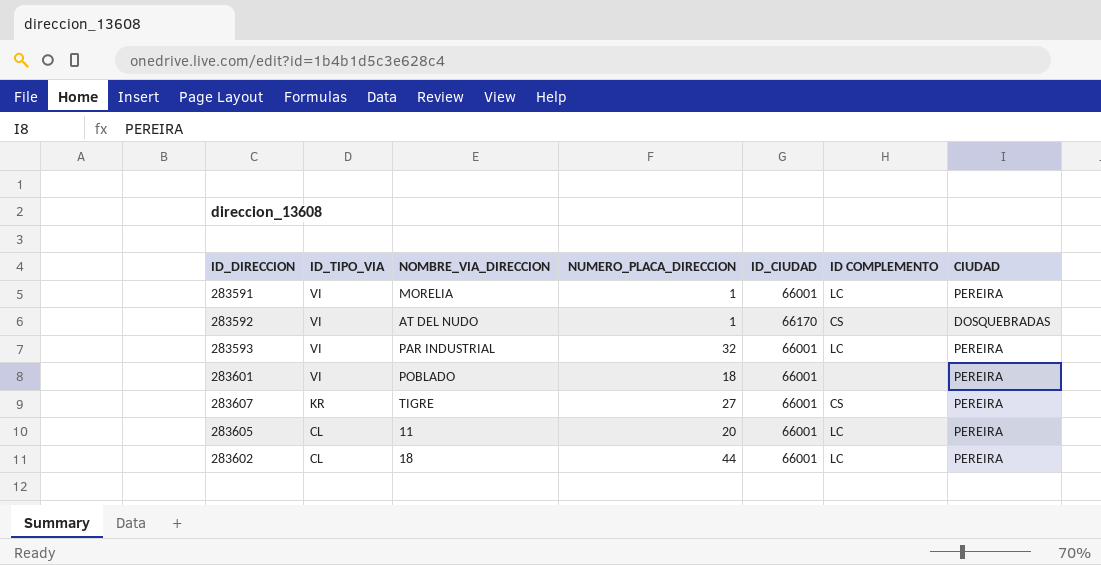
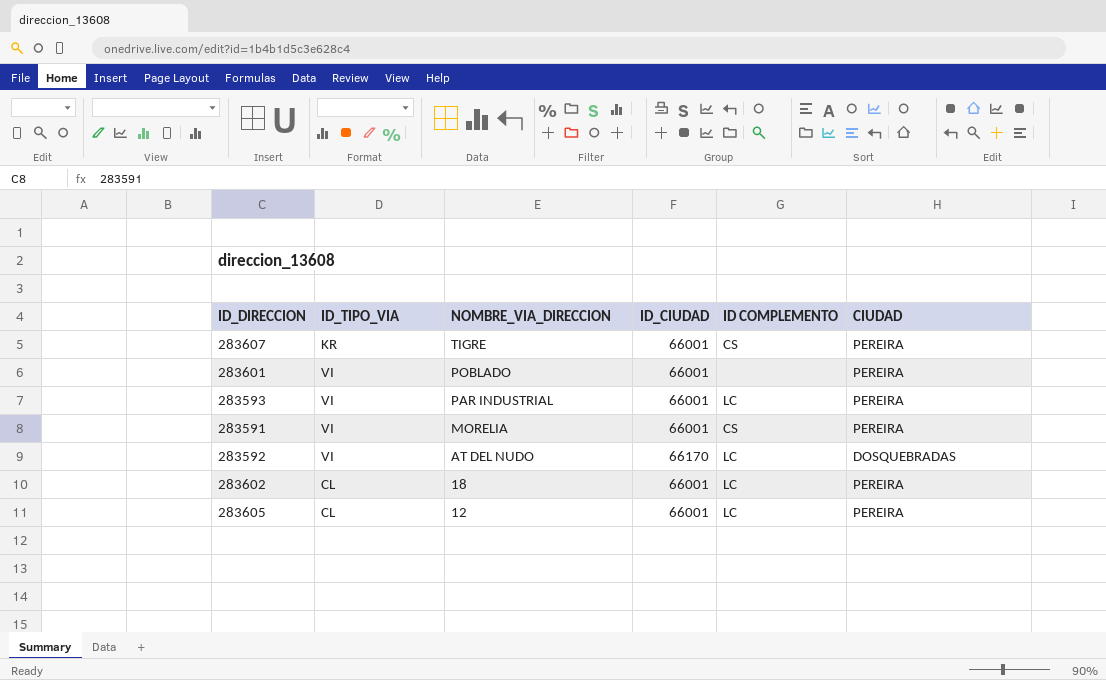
row order: ID_TIPO_VIA descending -> NOMBRE_VIA_DIRECCION descending
column NUMERO_PLACA_DIRECCION | position: 4 -> none
283591 | ID COMPLEMENTO: LC -> CS
283592 | ID COMPLEMENTO: CS -> LC
283605 | NOMBRE_VIA_DIRECCION: 11 -> 12

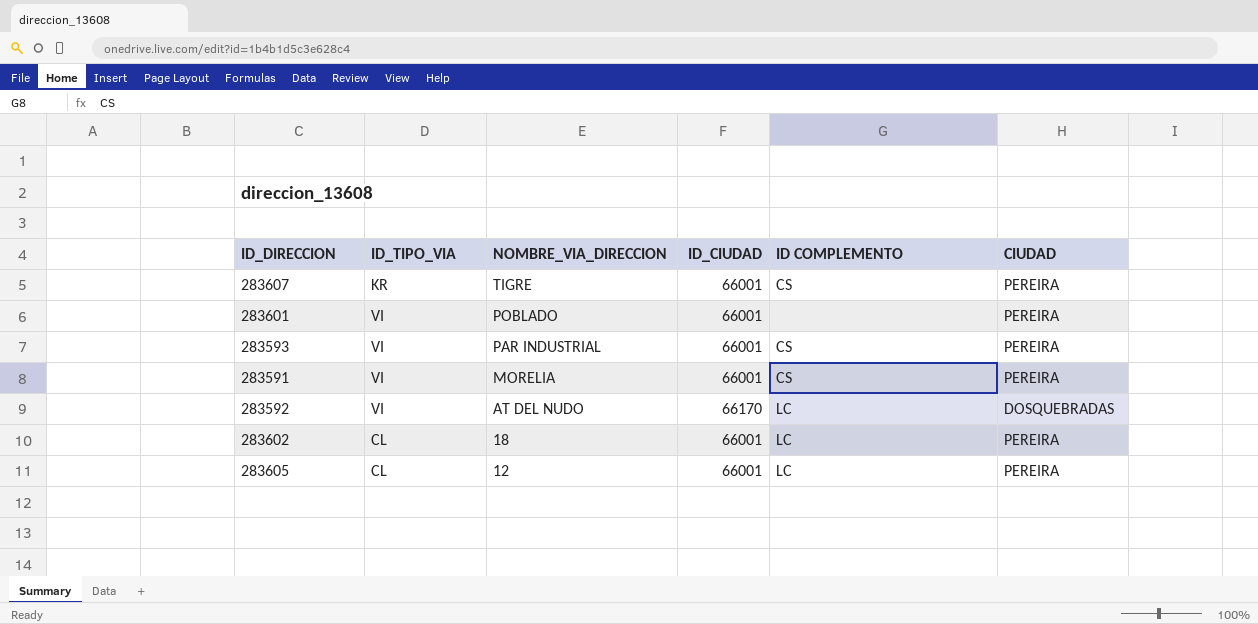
283593 | ID COMPLEMENTO: LC -> CS

